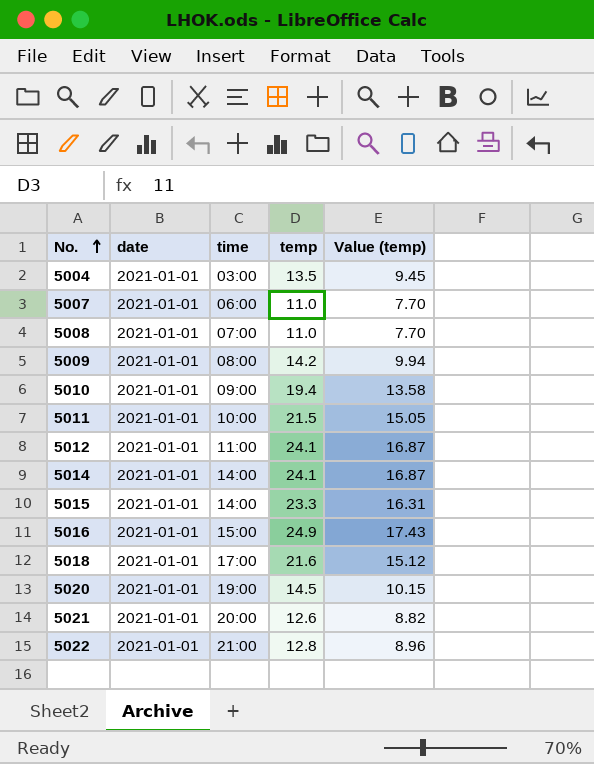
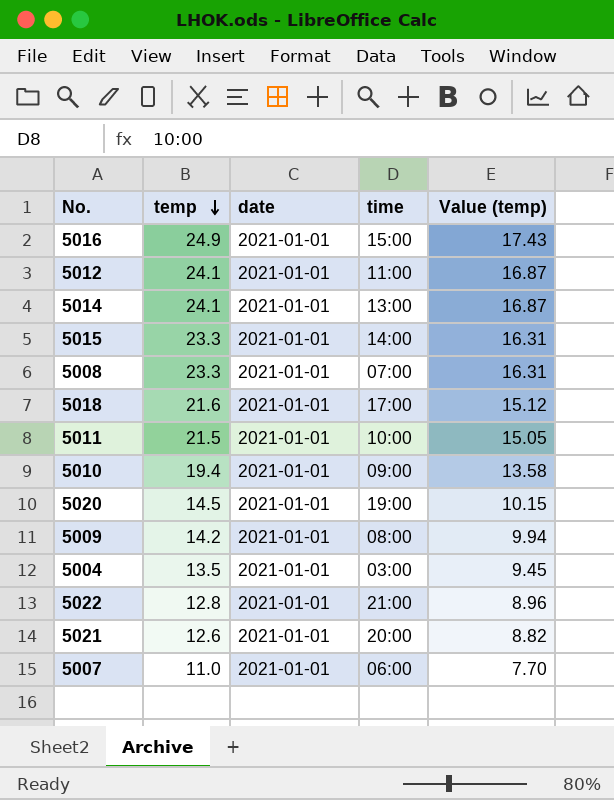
row order: No. ascending -> temp descending
column temp | position: 4 -> 2
5014 | time: 14:00 -> 13:00
5008 | temp: 11.0 -> 23.3
5008 | Value (temp): 7.70 -> 16.31

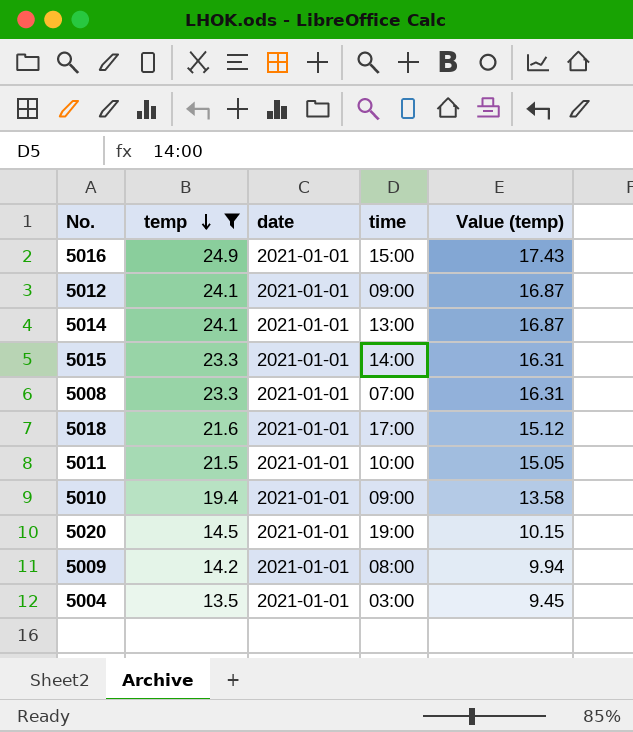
filter: none -> temp >= 13.5
5012 | time: 11:00 -> 09:00

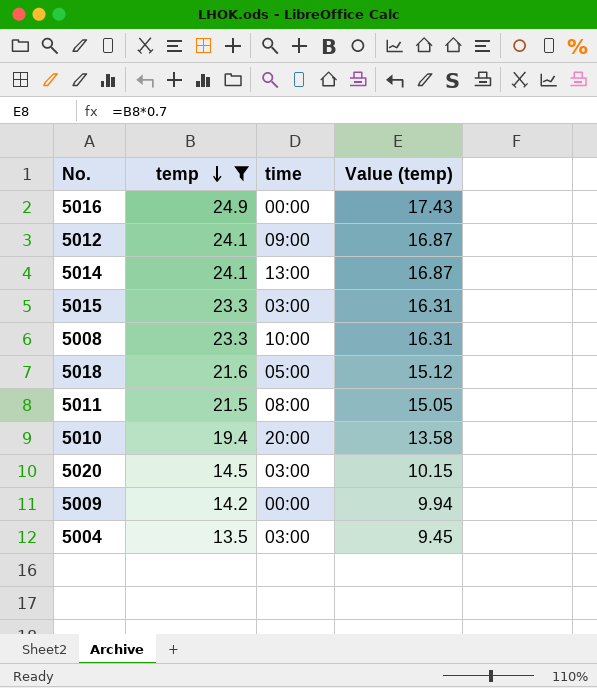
column date | position: 3 -> none
5016 | time: 15:00 -> 00:00
5015 | time: 14:00 -> 03:00
5008 | time: 07:00 -> 10:00
5018 | time: 17:00 -> 05:00
5011 | time: 10:00 -> 08:00
5010 | time: 09:00 -> 20:00
5020 | time: 19:00 -> 03:00
5009 | time: 08:00 -> 00:00

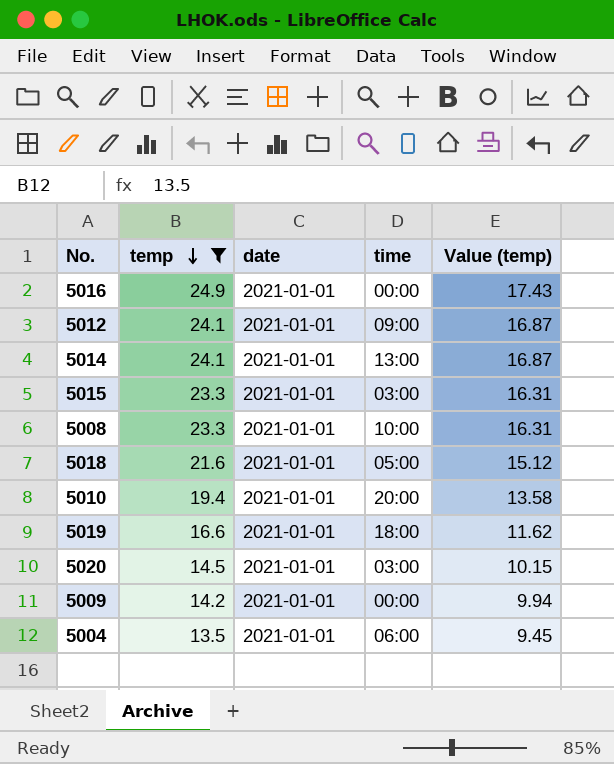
column date | position: none -> 3
row 5011: 21.5 | 08:00 | 15.05 -> none
row 5019: none -> 16.6 | 2021-01-01 | 18:00 | 11.62
5004 | time: 03:00 -> 06:00

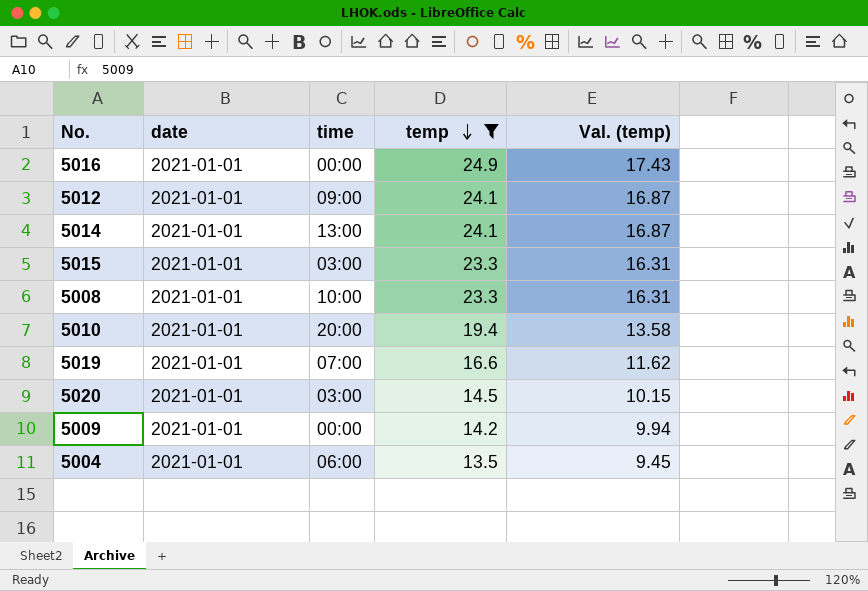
column temp | position: 2 -> 4
column name: Value (temp) -> Val. (temp)
row 5018: 21.6 | 2021-01-01 | 05:00 | 15.12 -> none
5019 | time: 18:00 -> 07:00

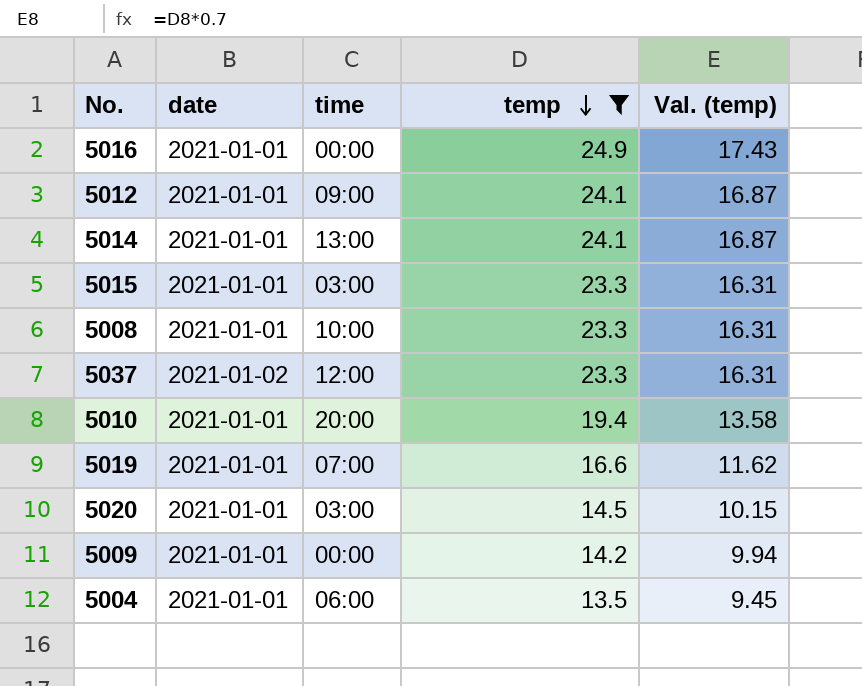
row 5037: none -> 2021-01-02 | 12:00 | 23.3 | 16.31

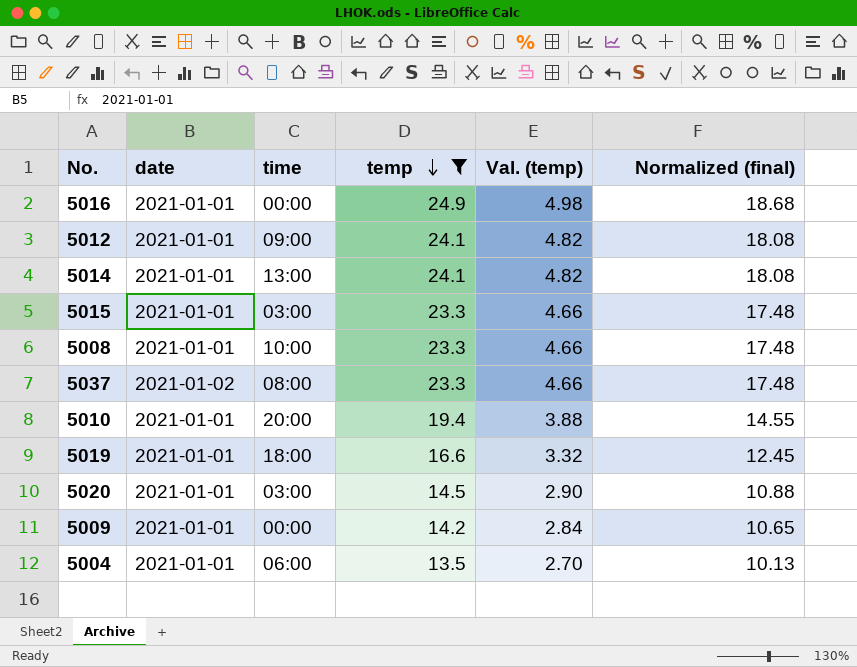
column Val. (temp) | formula: [temp] * 0.7 -> [temp] * 0.2
column Normalized (final) | formula: none -> [temp] * 0.75
5037 | time: 12:00 -> 08:00
5019 | time: 07:00 -> 18:00

